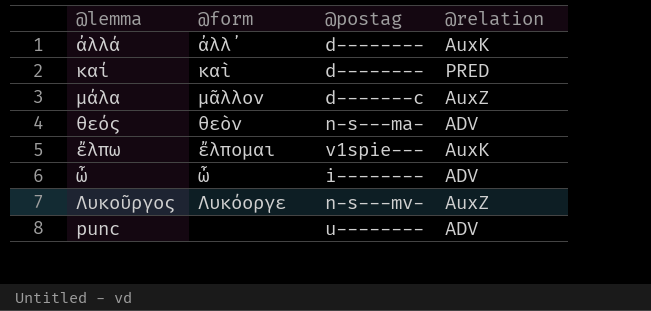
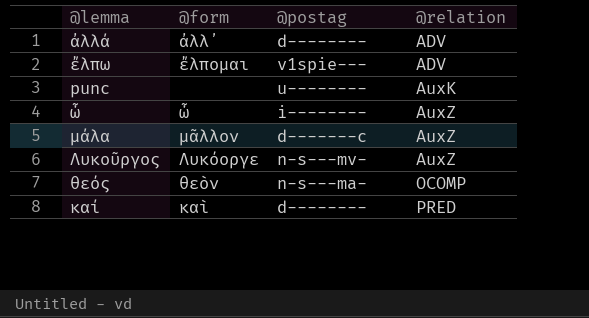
row order: none -> @relation ascending
ἀλλά | @relation: AuxK -> ADV
ἔλπω | @relation: AuxK -> ADV
punc | @relation: ADV -> AuxK
ὦ | @relation: ADV -> AuxZ
θεός | @relation: ADV -> OCOMP

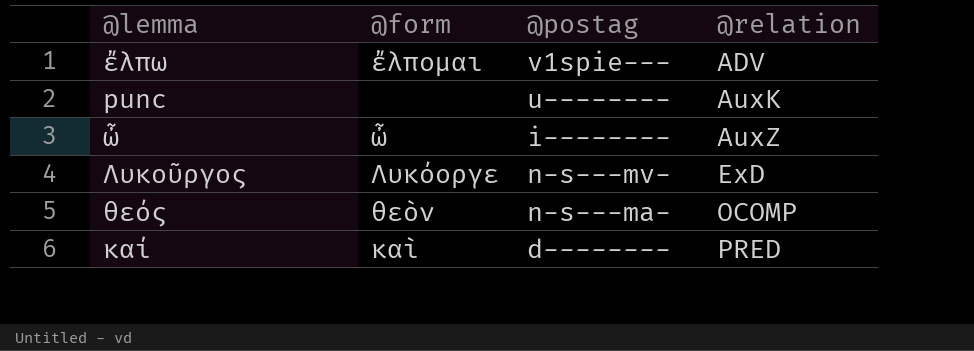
row ἀλλά: ἀλλ᾽ | d-------- | ADV -> none
row μάλα: μᾶλλον | d-------c | AuxZ -> none
Λυκοῦργος | @relation: AuxZ -> ExD

